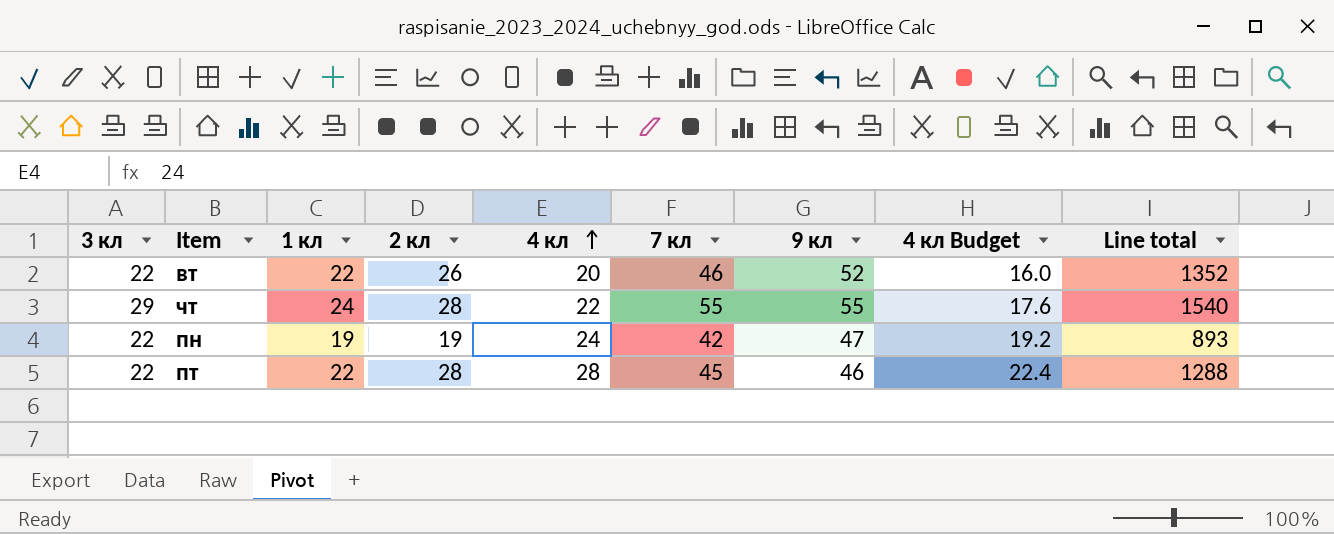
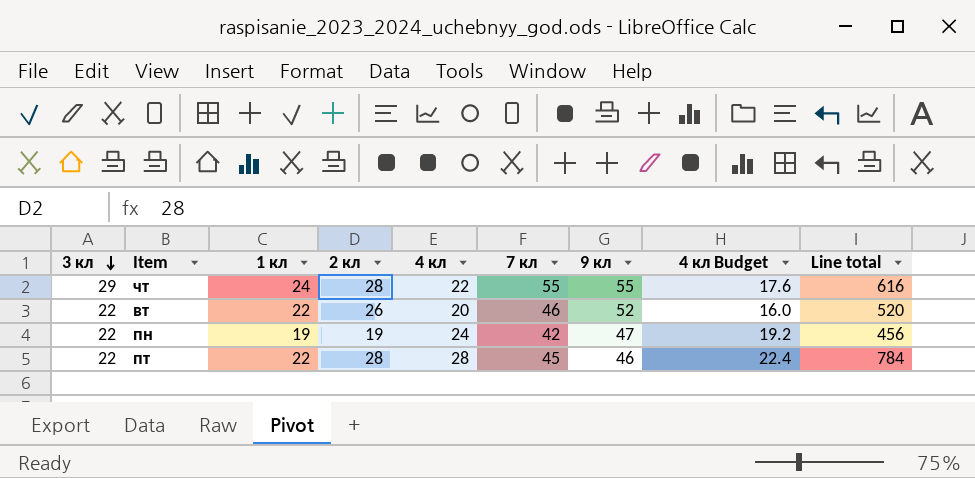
row order: 4 кл ascending -> 3 кл descending
column Line total | formula: [2 кл] * [9 кл] -> [2 кл] * [4 кл]

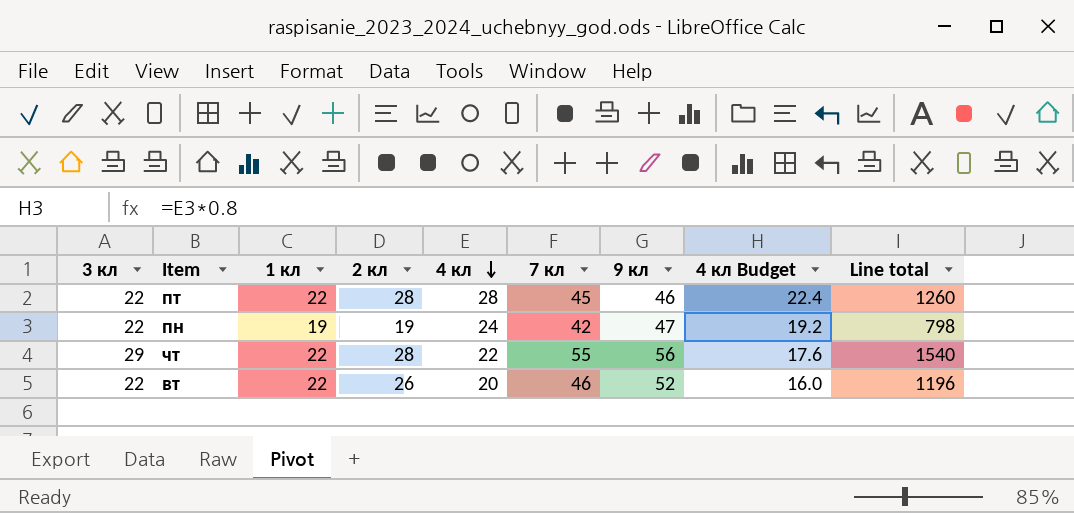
row order: 3 кл descending -> 4 кл descending
column Line total | formula: [2 кл] * [4 кл] -> [2 кл] * [7 кл]
чт | 1 кл: 24 -> 22
чт | 9 кл: 55 -> 56

